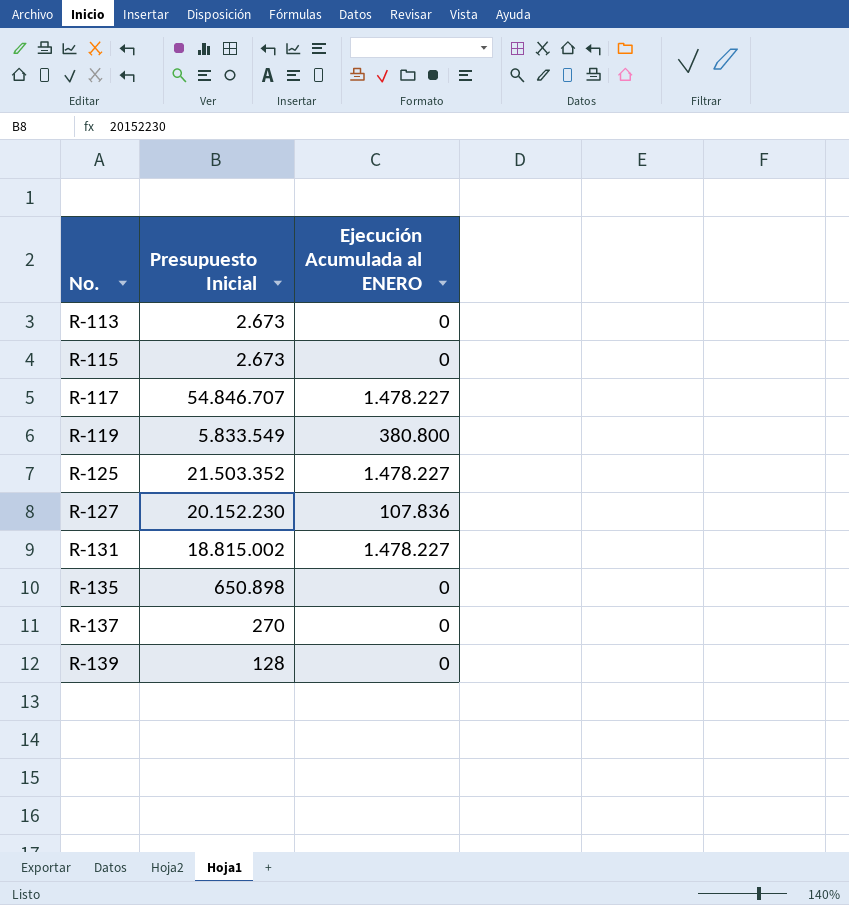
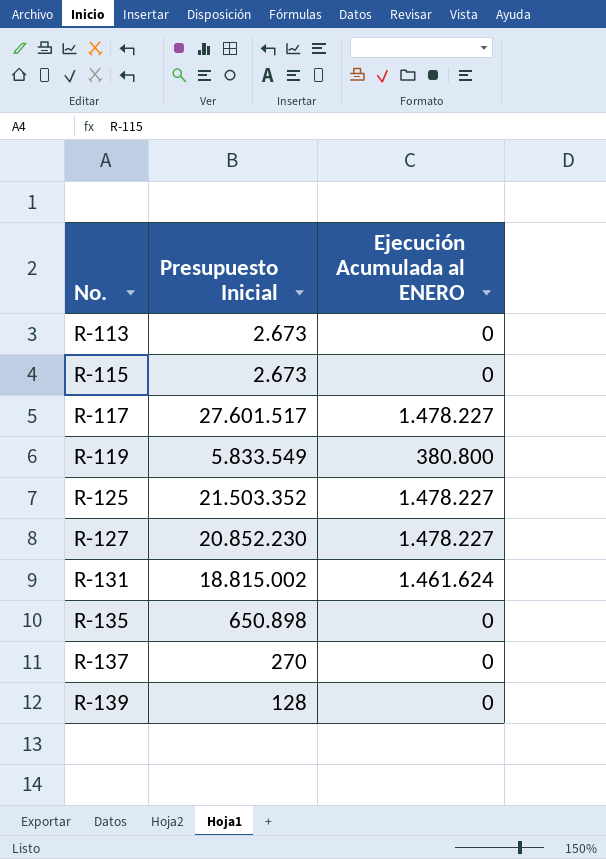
R-117 | Presupuesto Inicial: 54.846.707 -> 27.601.517
R-127 | Presupuesto Inicial: 20.152.230 -> 20.852.230
R-127 | Ejecución Acumulada al ENERO: 107.836 -> 1.478.227
R-131 | Ejecución Acumulada al ENERO: 1.478.227 -> 1.461.624

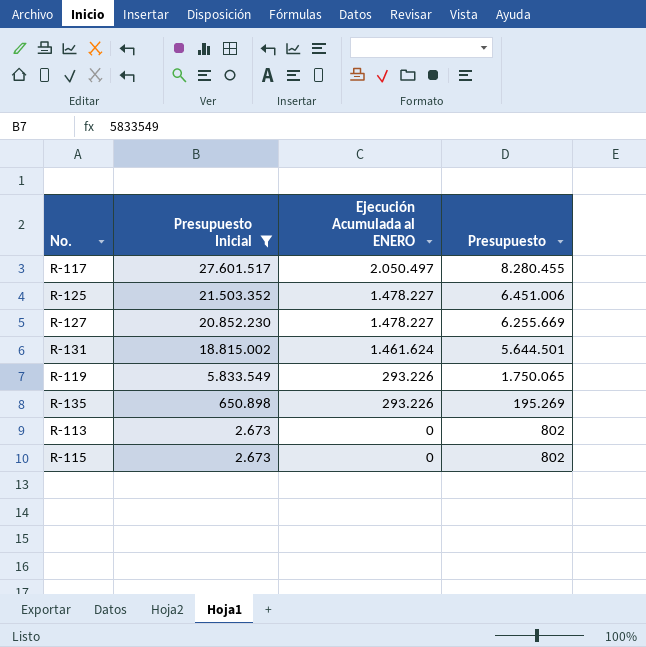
filter: none -> Presupuesto Inicial >= 2.673
row order: No. ascending -> Presupuesto Inicial descending
column Presupuesto | formula: none -> [Presupuesto Inicial] * 0,3
R-117 | Ejecución Acumulada al ENERO: 1.478.227 -> 2.050.497
R-119 | Ejecución Acumulada al ENERO: 380.800 -> 293.226
R-135 | Ejecución Acumulada al ENERO: 0 -> 293.226

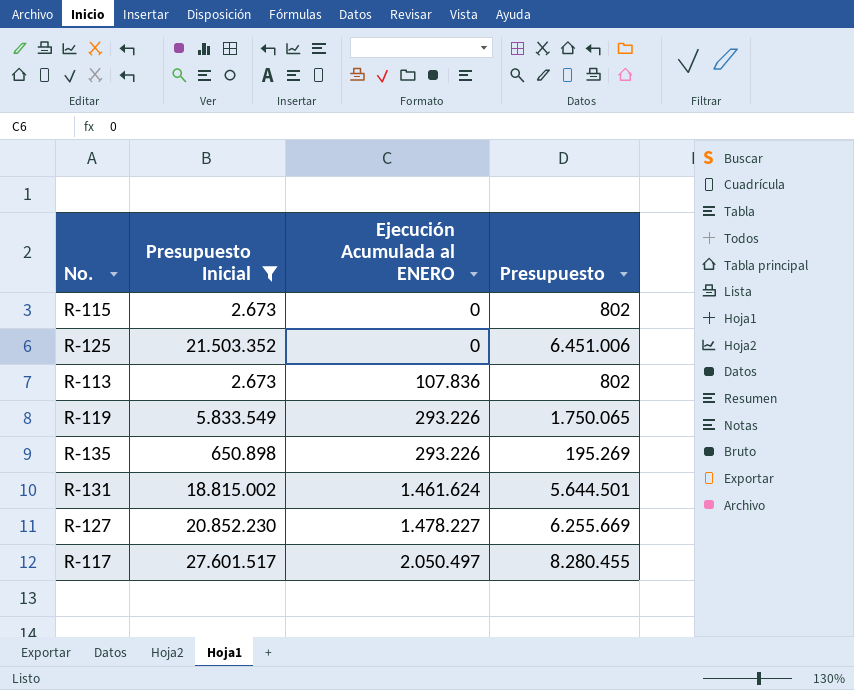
row order: Presupuesto Inicial descending -> Ejecución Acumulada al ENERO ascending
R-125 | Ejecución Acumulada al ENERO: 1.478.227 -> 0
R-113 | Ejecución Acumulada al ENERO: 0 -> 107.836

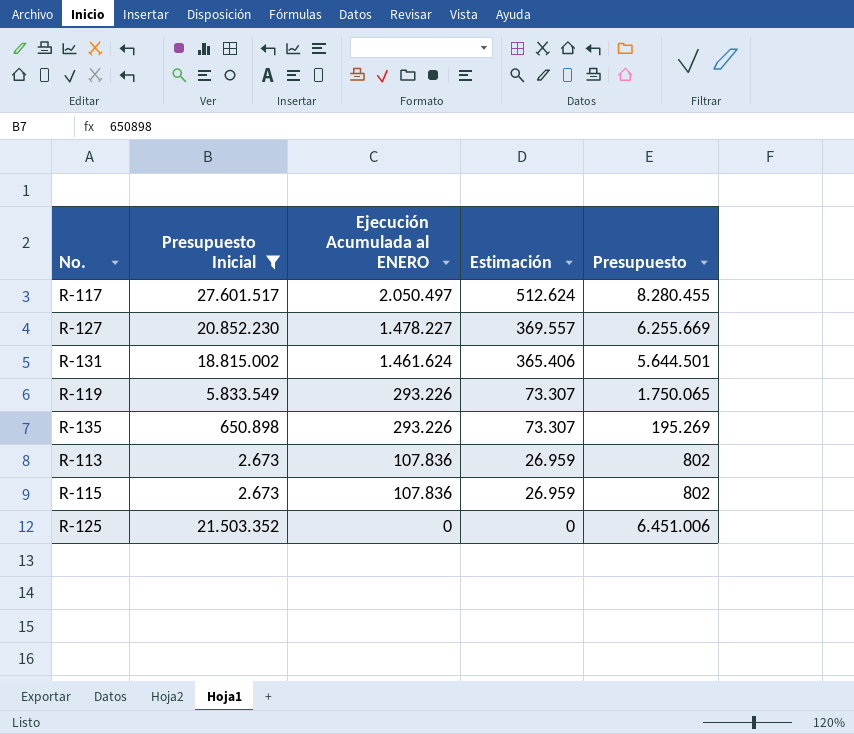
row order: Ejecución Acumulada al ENERO ascending -> Ejecución Acumulada al ENERO descending
column Estimación | formula: none -> [Ejecución Acumulada al ENERO] * 0,25
R-115 | Ejecución Acumulada al ENERO: 0 -> 107.836

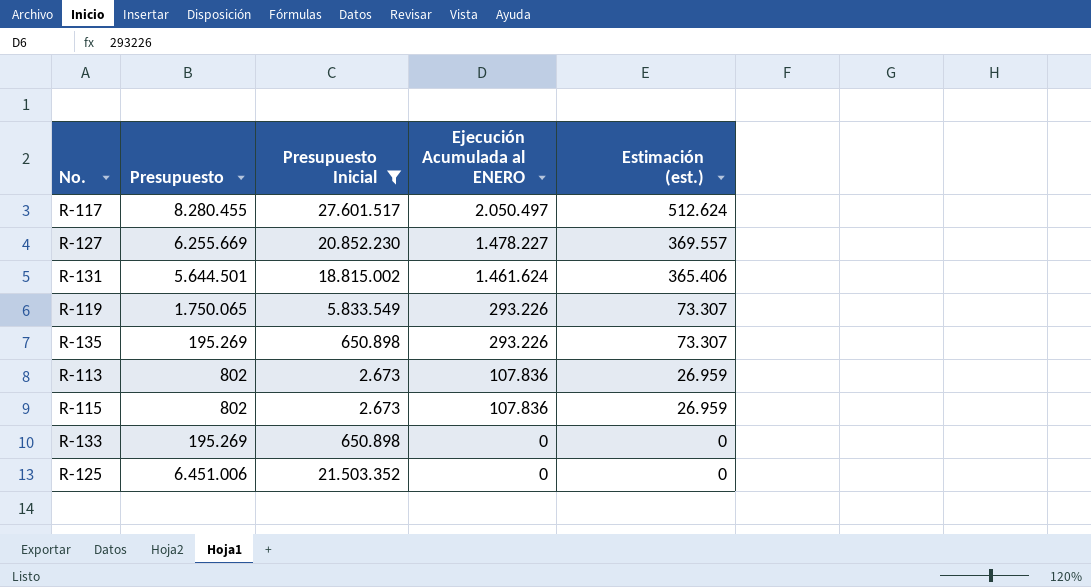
column Presupuesto | position: 5 -> 2
column name: Estimación -> Estimación (est.)
row R-133: none -> 195.269 | 650.898 | 0 | 0

